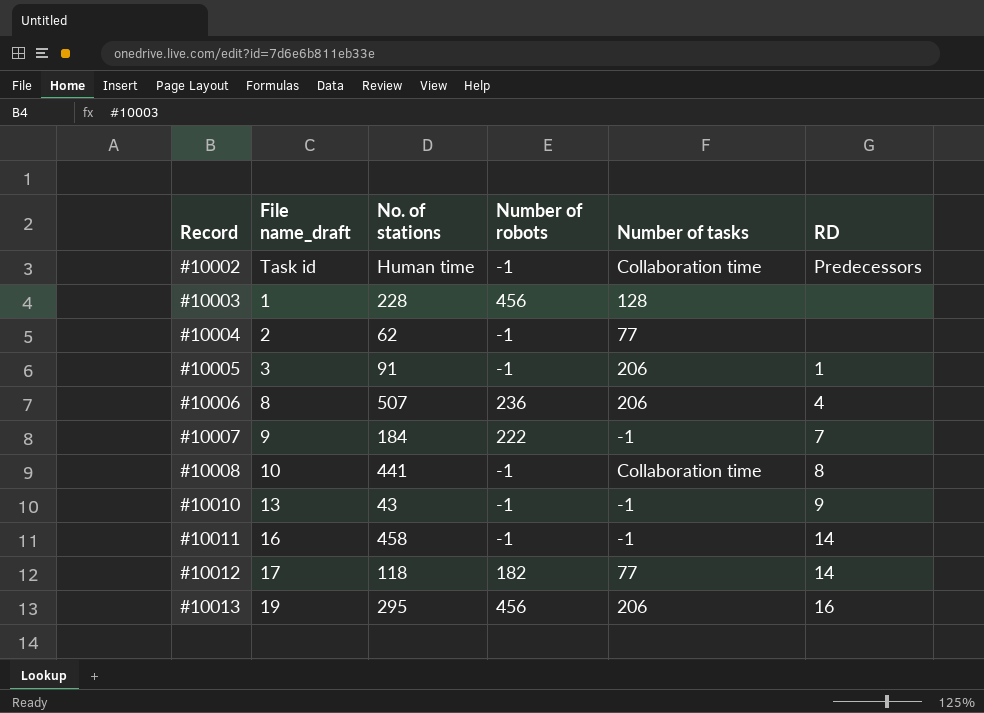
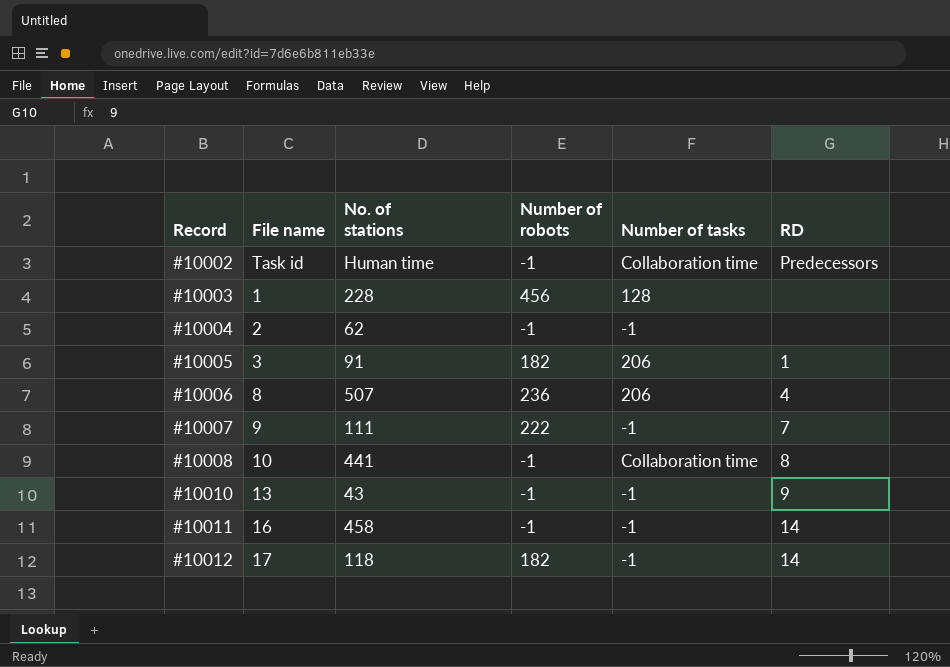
column name: File name_draft -> File name
row #10013: 19 | 295 | 456 | 206 | 16 -> none
#10004 | Number of tasks: 77 -> -1
#10005 | Number of robots: -1 -> 182
#10007 | No. of stations: 184 -> 111
#10012 | Number of tasks: 77 -> -1

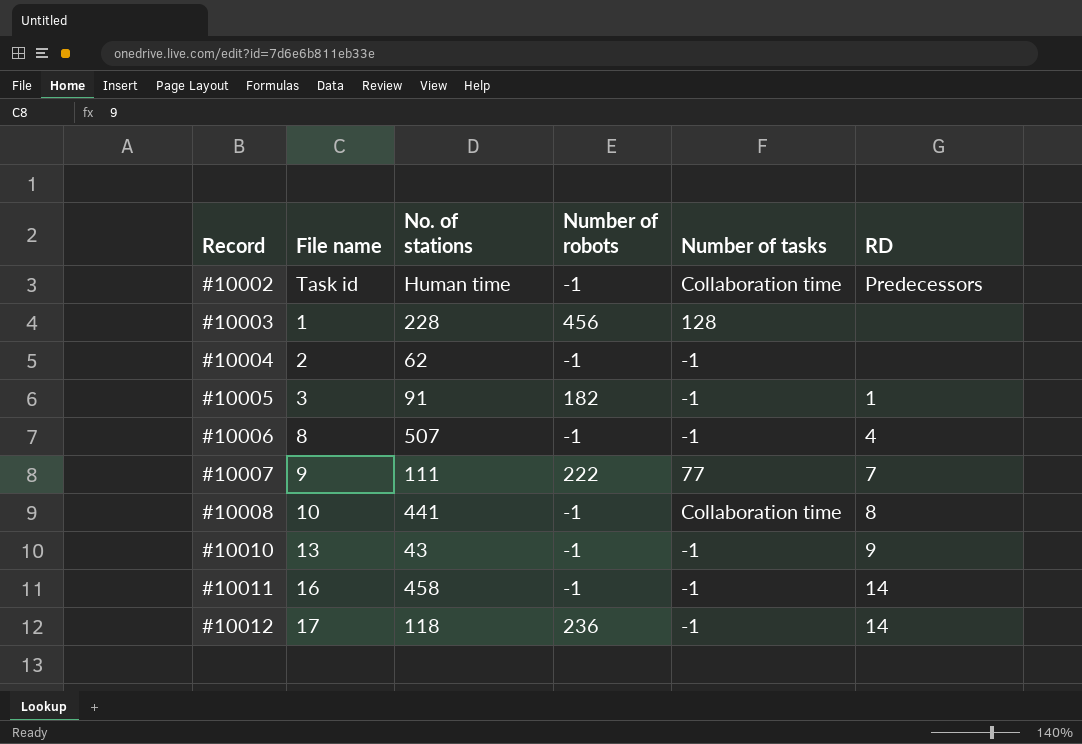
#10005 | Number of tasks: 206 -> -1
#10006 | Number of robots: 236 -> -1
#10006 | Number of tasks: 206 -> -1
#10007 | Number of tasks: -1 -> 77
#10012 | Number of robots: 182 -> 236

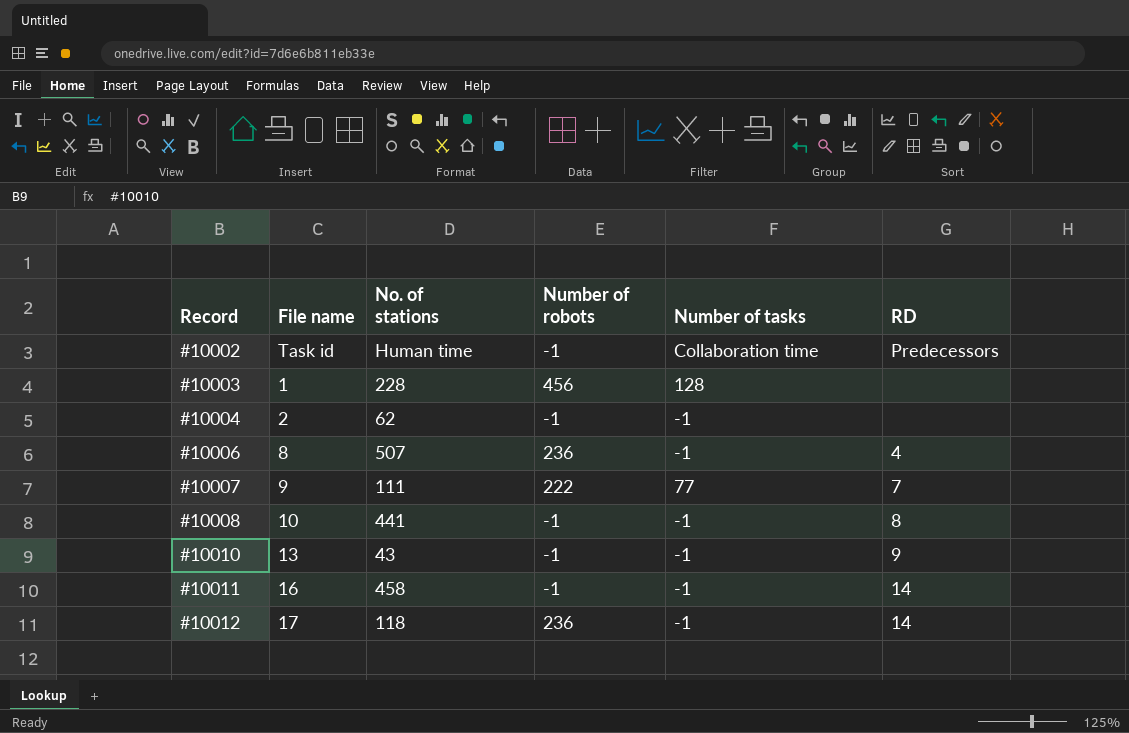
row #10005: 3 | 91 | 182 | -1 | 1 -> none
#10006 | Number of robots: -1 -> 236
#10008 | Number of tasks: Collaboration time -> -1

